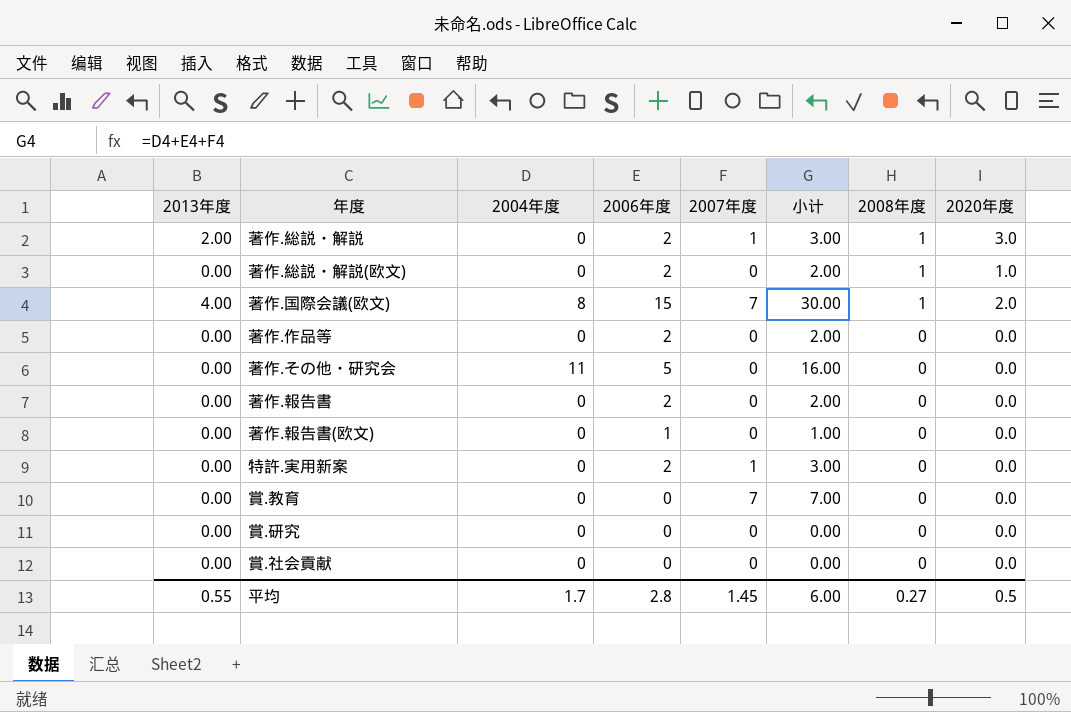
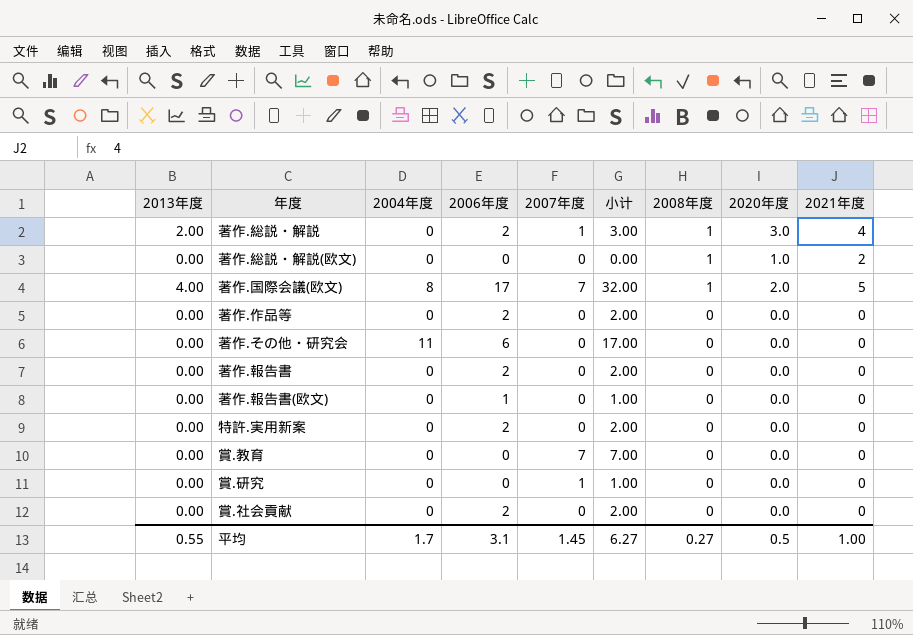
column 2021年度 | position: none -> 9
著作.総説・解説(欧文) | 2006年度: 2 -> 0
著作.総説・解説(欧文) | 小计: 2.00 -> 0.00
著作.国際会議(欧文) | 2006年度: 15 -> 17
著作.国際会議(欧文) | 小计: 30.00 -> 32.00
著作.その他・研究会 | 2006年度: 5 -> 6
著作.その他・研究会 | 小计: 16.00 -> 17.00
特許.実用新案 | 2007年度: 1 -> 0
特許.実用新案 | 小计: 3.00 -> 2.00
賞.研究 | 2007年度: 0 -> 1
賞.研究 | 小计: 0.00 -> 1.00
賞.社会貢献 | 2006年度: 0 -> 2
賞.社会貢献 | 小计: 0.00 -> 2.00
平均 | 2006年度: 2.8 -> 3.1
平均 | 小计: 6.00 -> 6.27

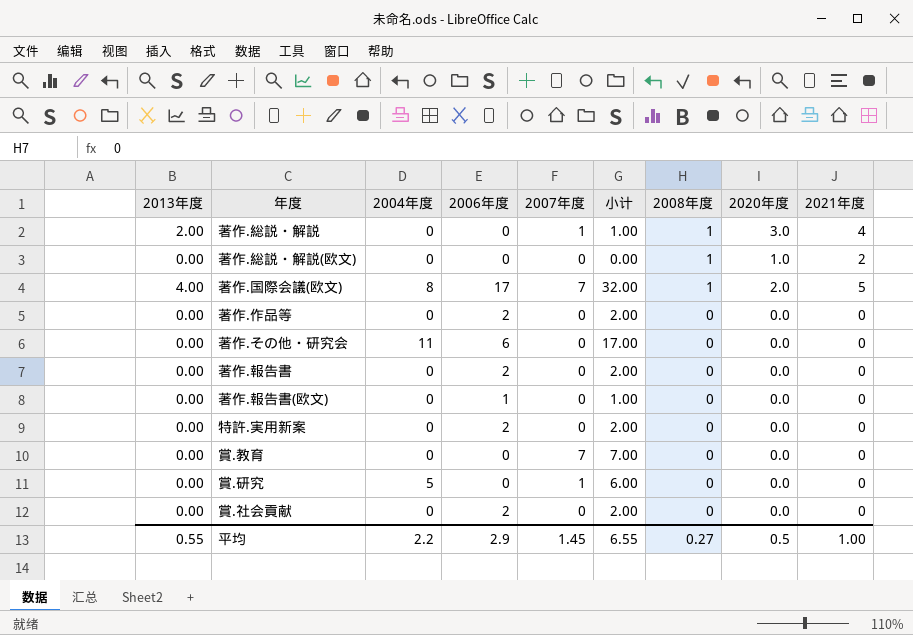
著作.総説・解説 | 2006年度: 2 -> 0
著作.総説・解説 | 小计: 3.00 -> 1.00
賞.研究 | 2004年度: 0 -> 5
賞.研究 | 小计: 1.00 -> 6.00
平均 | 2004年度: 1.7 -> 2.2
平均 | 2006年度: 3.1 -> 2.9
平均 | 小计: 6.27 -> 6.55

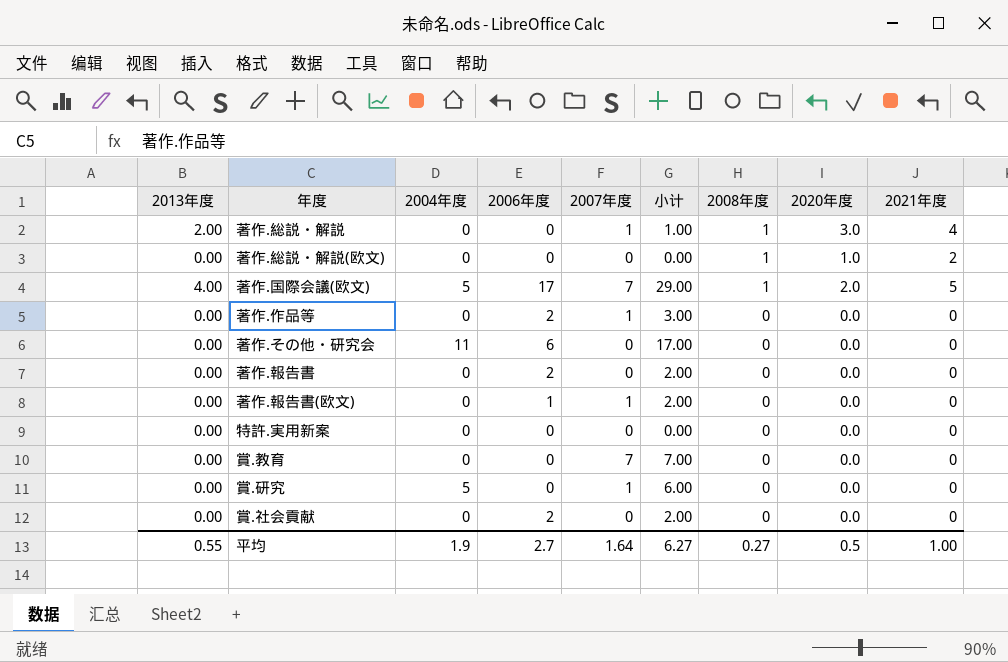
著作.国際会議(欧文) | 2004年度: 8 -> 5
著作.国際会議(欧文) | 小计: 32.00 -> 29.00
著作.作品等 | 2007年度: 0 -> 1
著作.作品等 | 小计: 2.00 -> 3.00
著作.報告書(欧文) | 2007年度: 0 -> 1
著作.報告書(欧文) | 小计: 1.00 -> 2.00
特許.実用新案 | 2006年度: 2 -> 0
特許.実用新案 | 小计: 2.00 -> 0.00
平均 | 2004年度: 2.2 -> 1.9
平均 | 2006年度: 2.9 -> 2.7
平均 | 2007年度: 1.45 -> 1.64
平均 | 小计: 6.55 -> 6.27

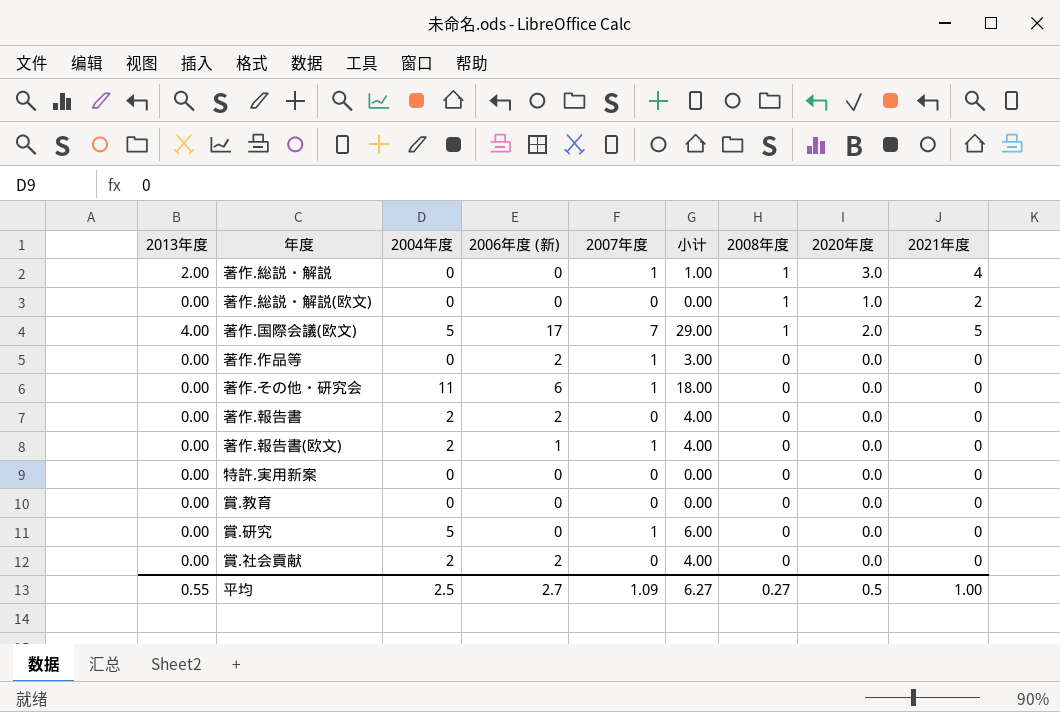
column name: 2006年度 -> 2006年度 (新)
著作.その他・研究会 | 2007年度: 0 -> 1
著作.その他・研究会 | 小计: 17.00 -> 18.00
著作.報告書 | 2004年度: 0 -> 2
著作.報告書 | 小计: 2.00 -> 4.00
著作.報告書(欧文) | 2004年度: 0 -> 2
著作.報告書(欧文) | 小计: 2.00 -> 4.00
賞.教育 | 2007年度: 7 -> 0
賞.教育 | 小计: 7.00 -> 0.00
賞.社会貢献 | 2004年度: 0 -> 2
賞.社会貢献 | 小计: 2.00 -> 4.00
平均 | 2004年度: 1.9 -> 2.5
平均 | 2007年度: 1.64 -> 1.09

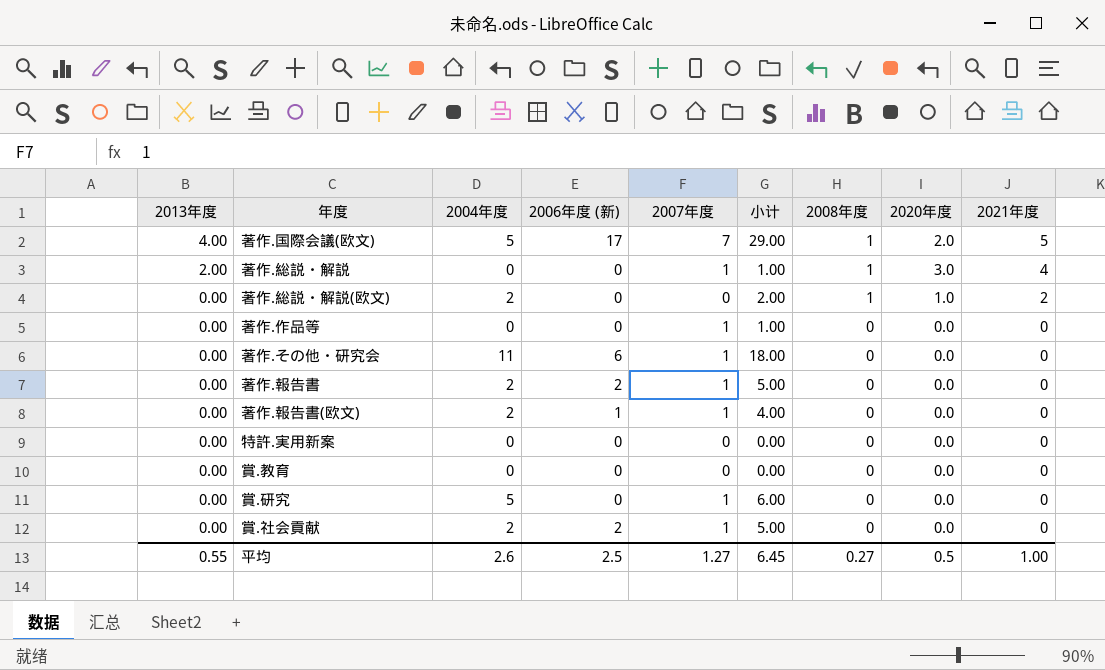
row order: 2008年度 descending -> 2013年度 descending
著作.総説・解説(欧文) | 2004年度: 0 -> 2
著作.総説・解説(欧文) | 小计: 0.00 -> 2.00
著作.作品等 | 2006年度 (新): 2 -> 0
著作.作品等 | 小计: 3.00 -> 1.00
著作.報告書 | 2007年度: 0 -> 1
著作.報告書 | 小计: 4.00 -> 5.00
賞.社会貢献 | 2007年度: 0 -> 1
賞.社会貢献 | 小计: 4.00 -> 5.00
平均 | 2004年度: 2.5 -> 2.6
平均 | 2006年度 (新): 2.7 -> 2.5
平均 | 2007年度: 1.09 -> 1.27
平均 | 小计: 6.27 -> 6.45

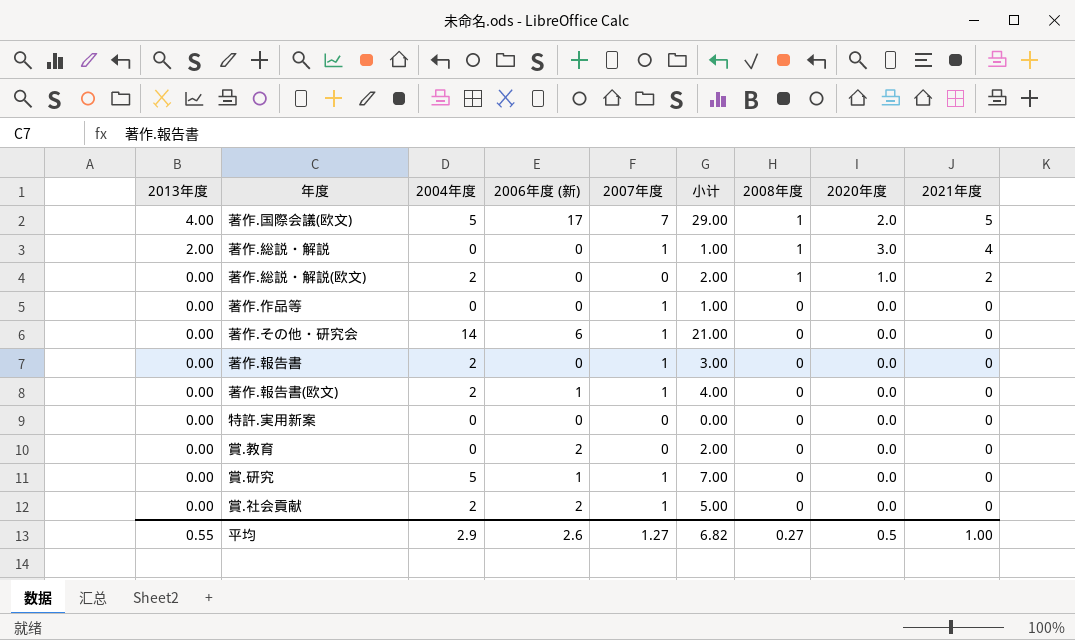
著作.その他・研究会 | 2004年度: 11 -> 14
著作.その他・研究会 | 小计: 18.00 -> 21.00
著作.報告書 | 2006年度 (新): 2 -> 0
著作.報告書 | 小计: 5.00 -> 3.00
賞.教育 | 2006年度 (新): 0 -> 2
賞.教育 | 小计: 0.00 -> 2.00
賞.研究 | 2006年度 (新): 0 -> 1
賞.研究 | 小计: 6.00 -> 7.00
平均 | 2004年度: 2.6 -> 2.9
平均 | 2006年度 (新): 2.5 -> 2.6
平均 | 小计: 6.45 -> 6.82

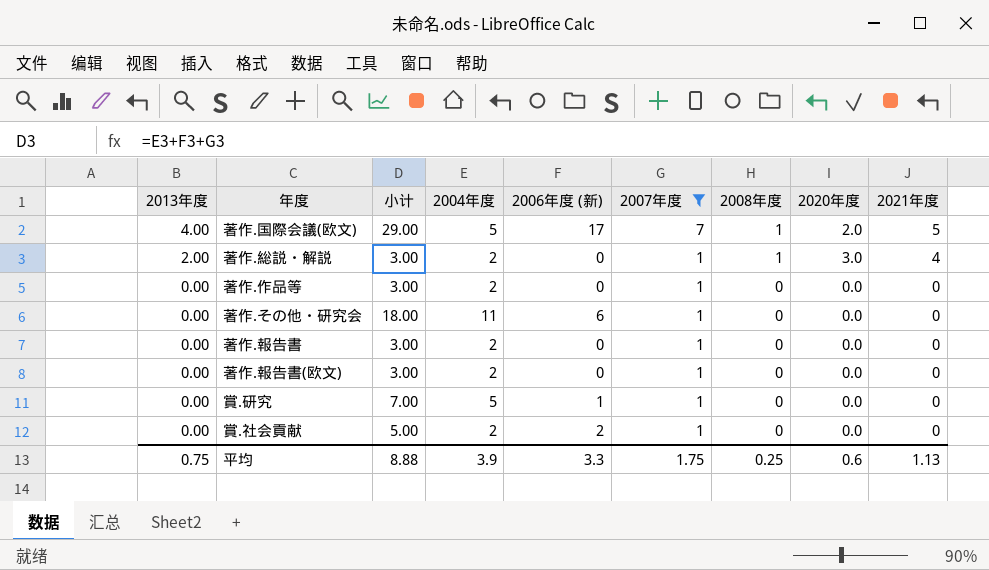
filter: none -> 2007年度 != 0
column 小计 | position: 6 -> 3
著作.総説・解説 | 小计: 1.00 -> 3.00
著作.総説・解説 | 2004年度: 0 -> 2
著作.作品等 | 小计: 1.00 -> 3.00
著作.作品等 | 2004年度: 0 -> 2
著作.その他・研究会 | 小计: 21.00 -> 18.00
著作.その他・研究会 | 2004年度: 14 -> 11
著作.報告書(欧文) | 小计: 4.00 -> 3.00
著作.報告書(欧文) | 2006年度 (新): 1 -> 0
平均 | 2013年度: 0.55 -> 0.75
平均 | 小计: 6.82 -> 8.88
平均 | 2004年度: 2.9 -> 3.9
平均 | 2006年度 (新): 2.6 -> 3.3
平均 | 2007年度: 1.27 -> 1.75
平均 | 2008年度: 0.27 -> 0.25
平均 | 2020年度: 0.5 -> 0.6
平均 | 2021年度: 1.00 -> 1.13

